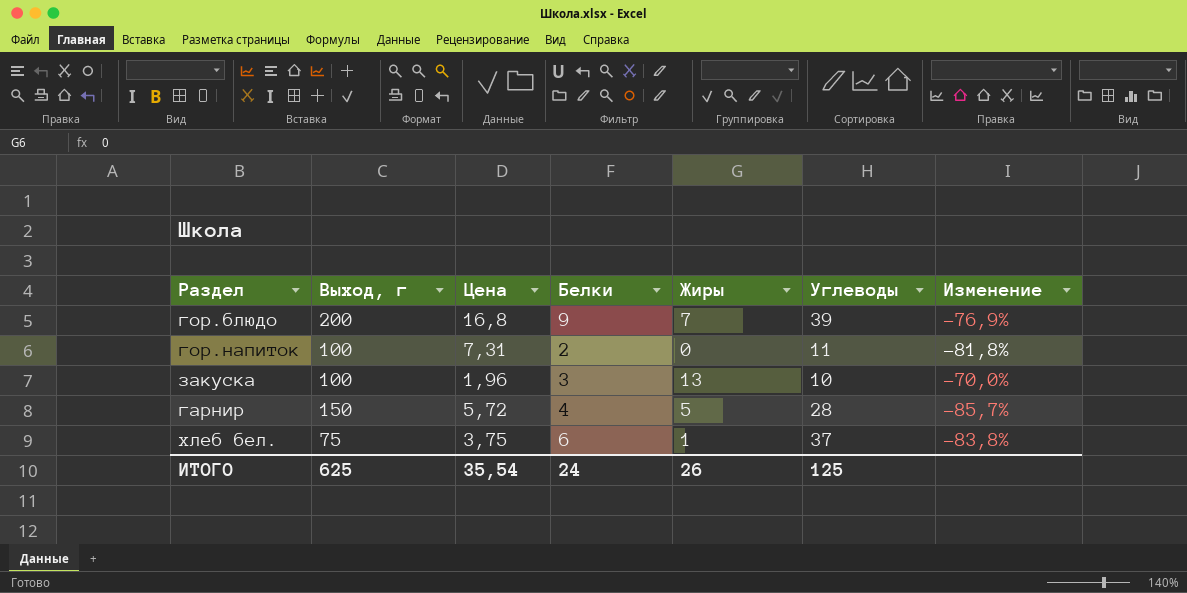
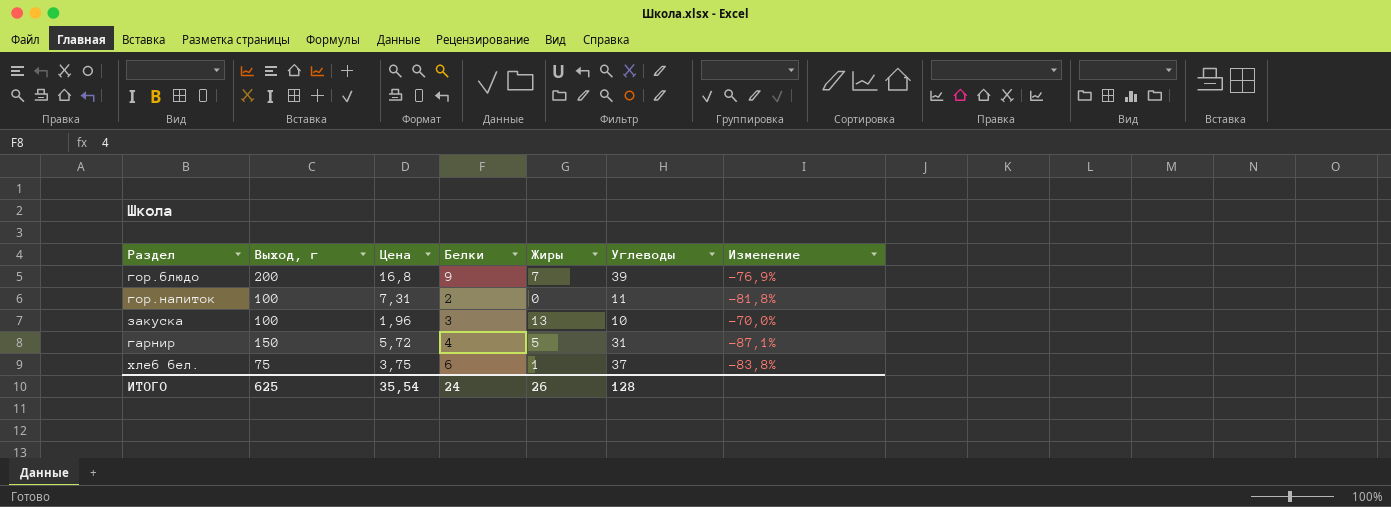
гарнир | Углеводы: 28 -> 31
гарнир | Изменение: -85,7% -> -87,1%
ИТОГО | Углеводы: 125 -> 128

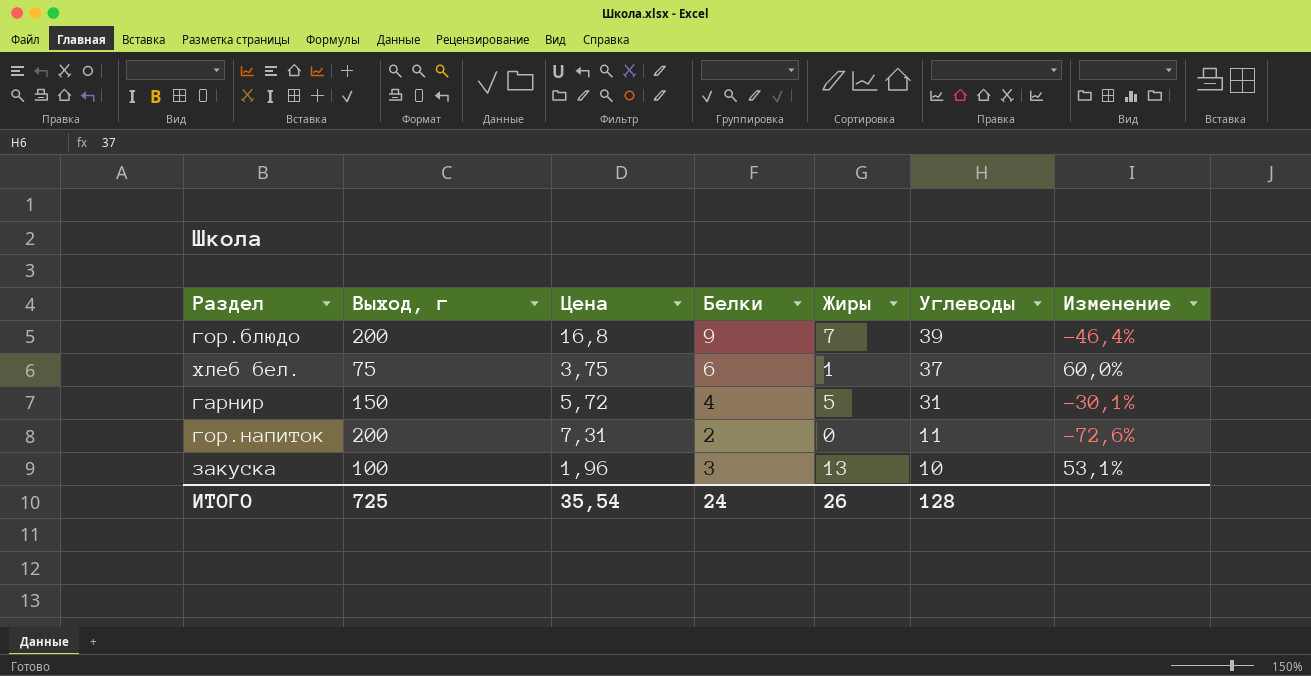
row order: none -> Углеводы descending
column Изменение | formula: ([Белки] - [Углеводы]) / [Углеводы] -> ([Белки] - [Цена]) / [Цена]
гор.напиток | Выход, г: 100 -> 200
ИТОГО | Выход, г: 625 -> 725

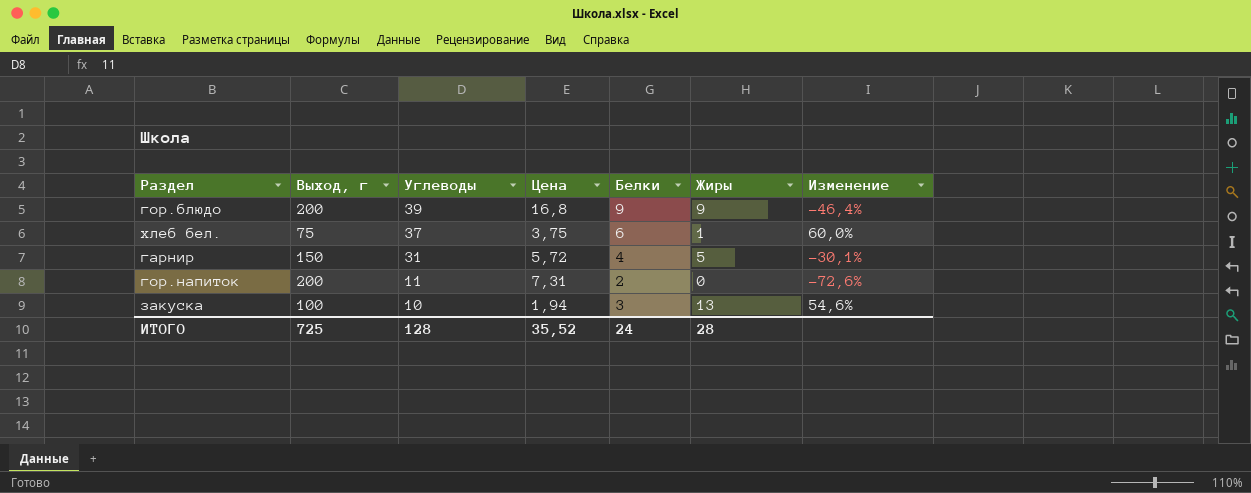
column Углеводы | position: 6 -> 3
гор.блюдо | Жиры: 7 -> 9
закуска | Цена: 1,96 -> 1,94
закуска | Изменение: 53,1% -> 54,6%
ИТОГО | Цена: 35,54 -> 35,52
ИТОГО | Жиры: 26 -> 28

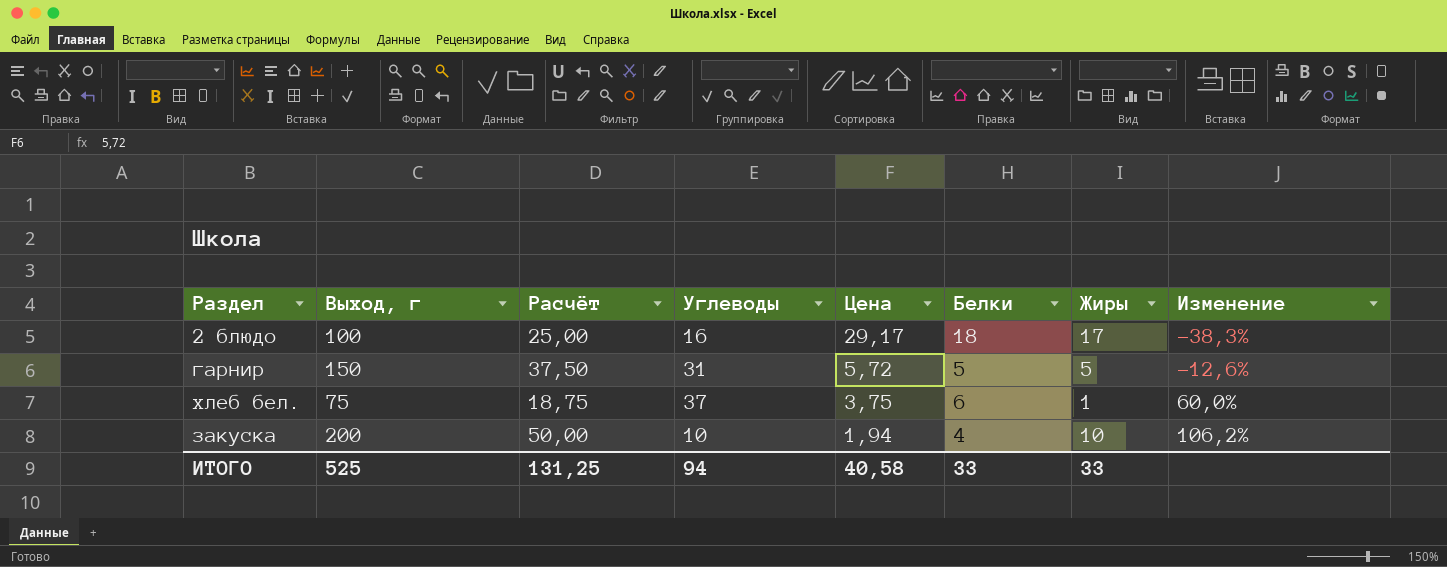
row order: Углеводы descending -> Цена descending
column Расчёт | formula: none -> [Выход, г] * 0,25
row гор.блюдо: 200 | 39 | 16,8 | 9 | 9 | -46,4% -> none
row гор.напиток: 200 | 11 | 7,31 | 2 | 0 | -72,6% -> none
row 2 блюдо: none -> 100 | 25,00 | 16 | 29,17 | 18 | 17 | -38,3%
гарнир | Белки: 4 -> 5
гарнир | Изменение: -30,1% -> -12,6%
закуска | Выход, г: 100 -> 200
закуска | Белки: 3 -> 4
закуска | Жиры: 13 -> 10
закуска | Изменение: 54,6% -> 106,2%
ИТОГО | Выход, г: 725 -> 525
ИТОГО | Углеводы: 128 -> 94
ИТОГО | Цена: 35,52 -> 40,58
ИТОГО | Белки: 24 -> 33
ИТОГО | Жиры: 28 -> 33

